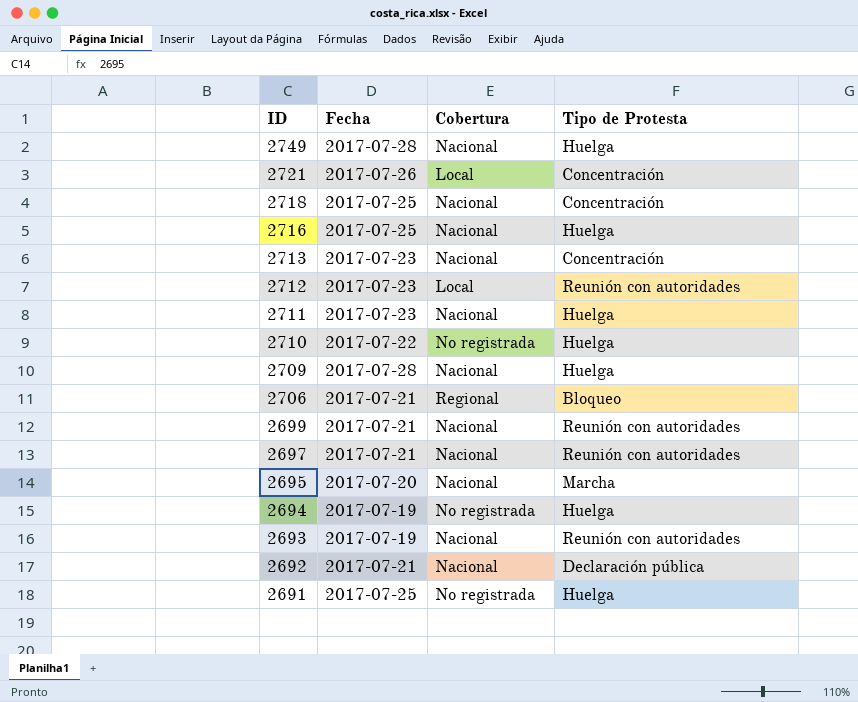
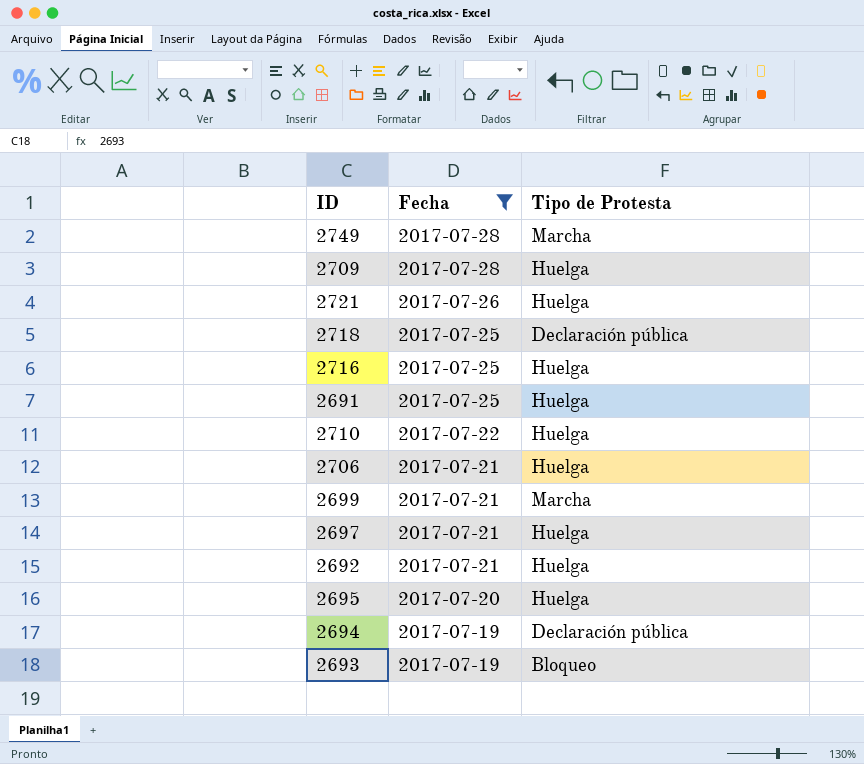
filter: none -> Fecha != 2017-07-23
row order: ID descending -> Fecha descending
column Cobertura | position: 3 -> none
2749 | Tipo de Protesta: Huelga -> Marcha
2721 | Tipo de Protesta: Concentración -> Huelga
2718 | Tipo de Protesta: Concentración -> Declaración pública
2706 | Tipo de Protesta: Bloqueo -> Huelga
2699 | Tipo de Protesta: Reunión con autoridades -> Marcha
2697 | Tipo de Protesta: Reunión con autoridades -> Huelga
2692 | Tipo de Protesta: Declaración pública -> Huelga
2695 | Tipo de Protesta: Marcha -> Huelga
2694 | Tipo de Protesta: Huelga -> Declaración pública
2693 | Tipo de Protesta: Reunión con autoridades -> Bloqueo

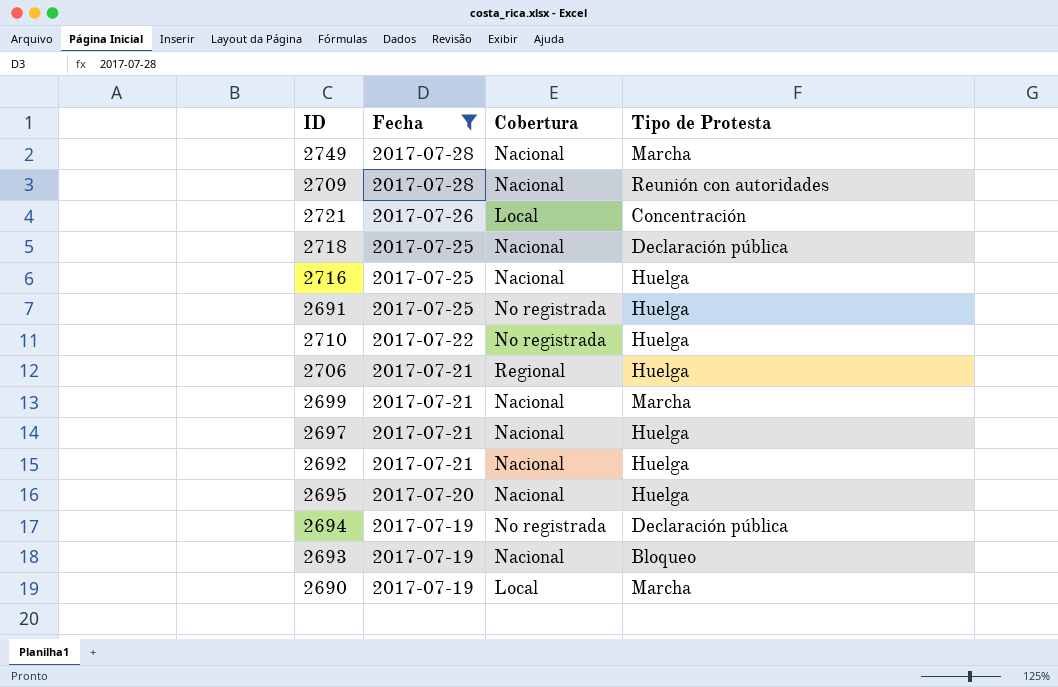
column Cobertura | position: none -> 3
2709 | Tipo de Protesta: Huelga -> Reunión con autoridades
2721 | Tipo de Protesta: Huelga -> Concentración
row 2690: none -> 2017-07-19 | Local | Marcha

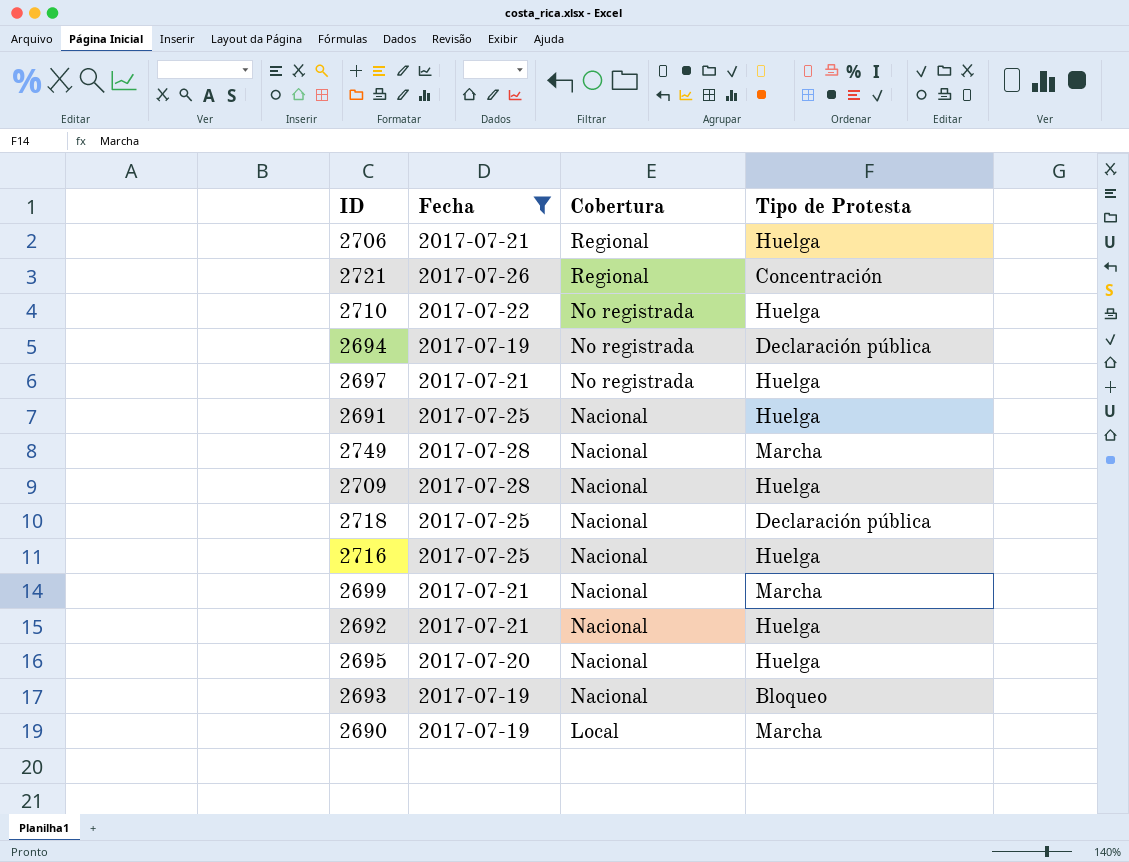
row order: Fecha descending -> Cobertura descending
2721 | Cobertura: Local -> Regional
2697 | Cobertura: Nacional -> No registrada
2691 | Cobertura: No registrada -> Nacional
2709 | Tipo de Protesta: Reunión con autoridades -> Huelga

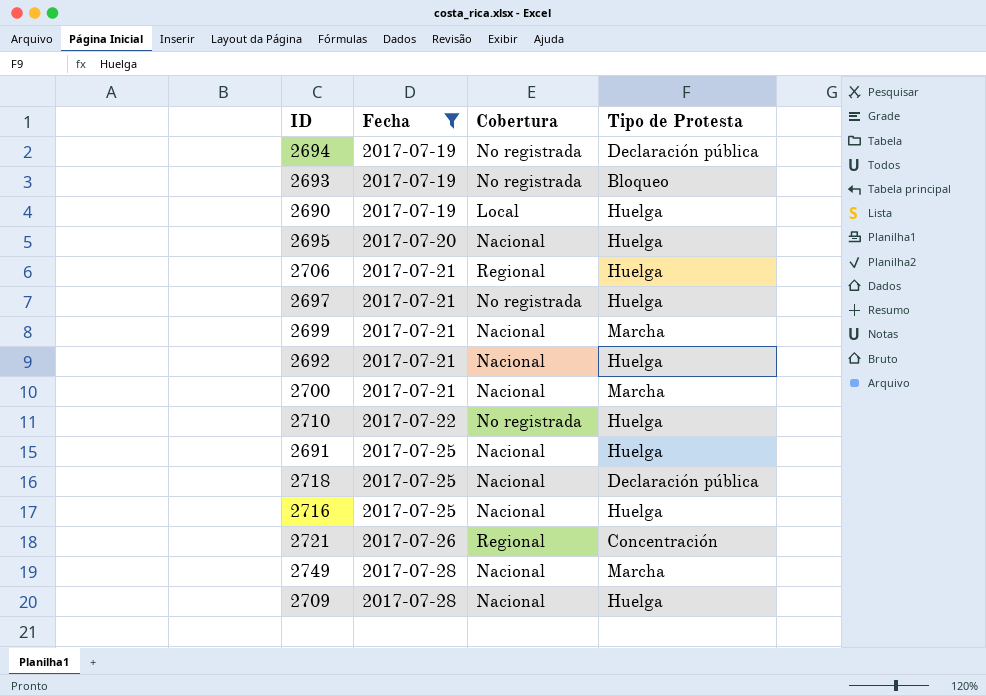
row order: Cobertura descending -> Fecha ascending
2693 | Cobertura: Nacional -> No registrada
2690 | Tipo de Protesta: Marcha -> Huelga
row 2700: none -> 2017-07-21 | Nacional | Marcha

